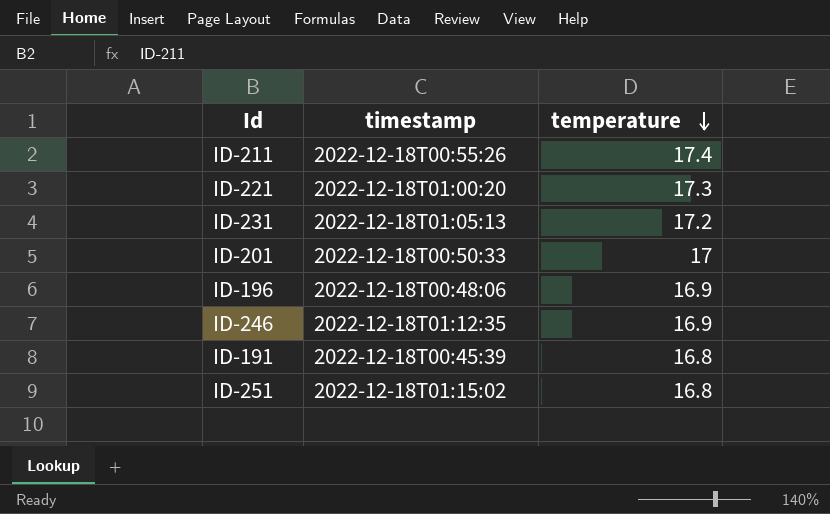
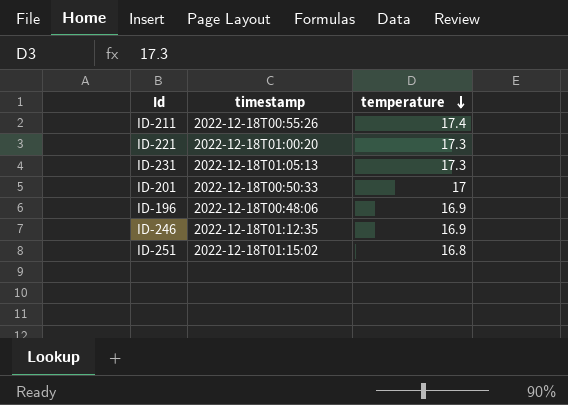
row ID-191: 2022-12-18T00:45:39 | 16.8 -> none
ID-231 | temperature: 17.2 -> 17.3

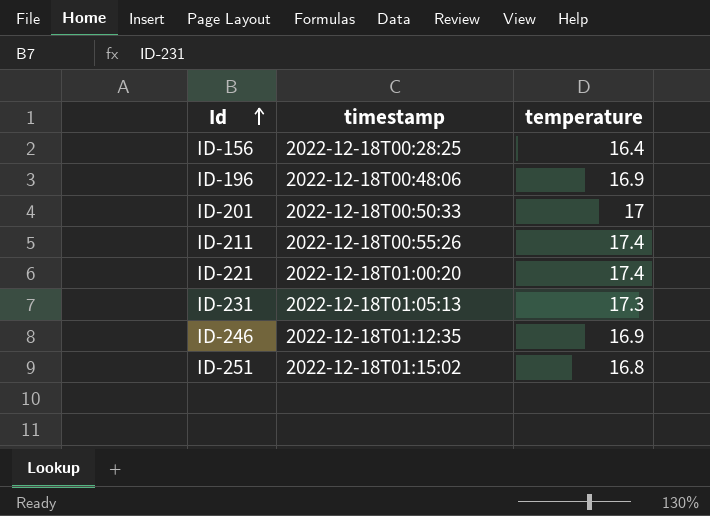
row order: temperature descending -> Id ascending
row ID-156: none -> 2022-12-18T00:28:25 | 16.4
ID-221 | temperature: 17.3 -> 17.4

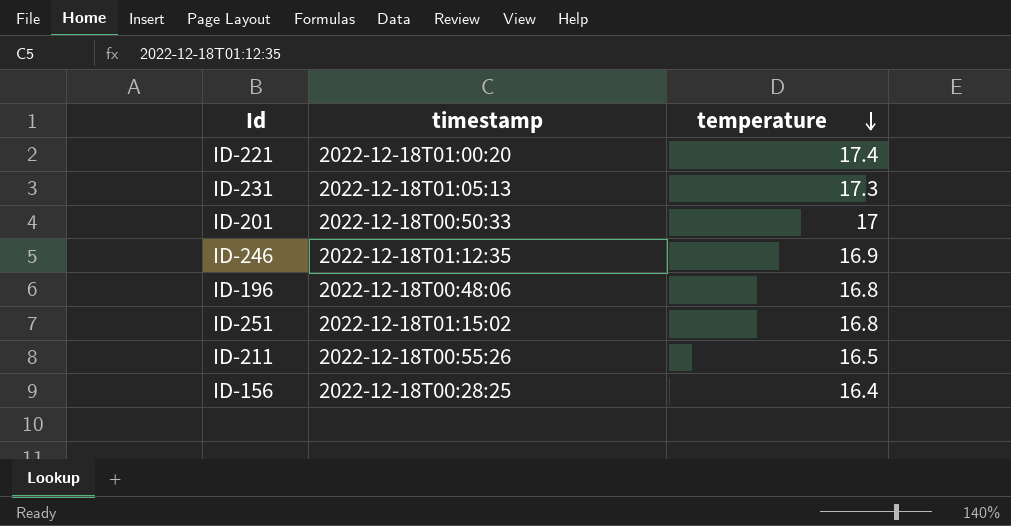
row order: Id ascending -> temperature descending
ID-196 | temperature: 16.9 -> 16.8
ID-211 | temperature: 17.4 -> 16.5

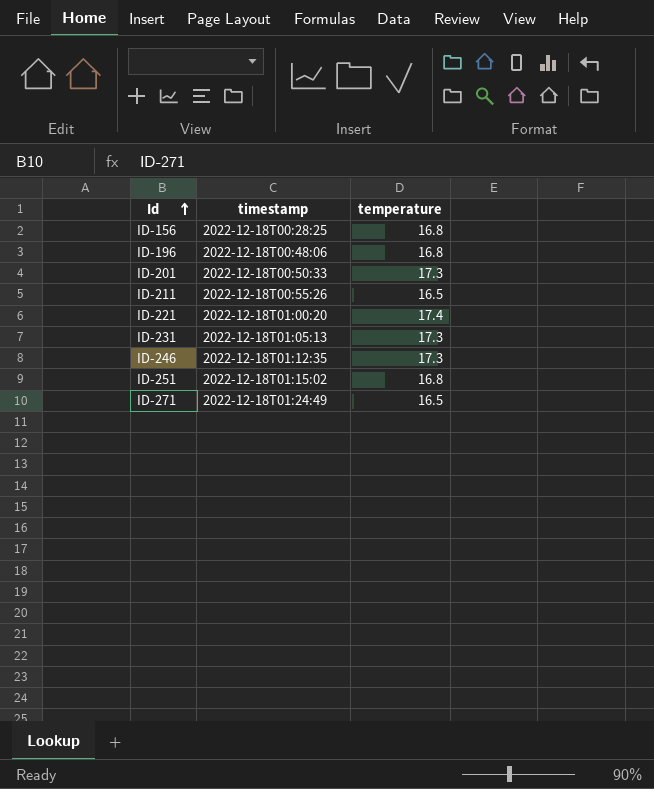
row order: temperature descending -> Id ascending
ID-156 | temperature: 16.4 -> 16.8
ID-201 | temperature: 17 -> 17.3
ID-246 | temperature: 16.9 -> 17.3
row ID-271: none -> 2022-12-18T01:24:49 | 16.5

